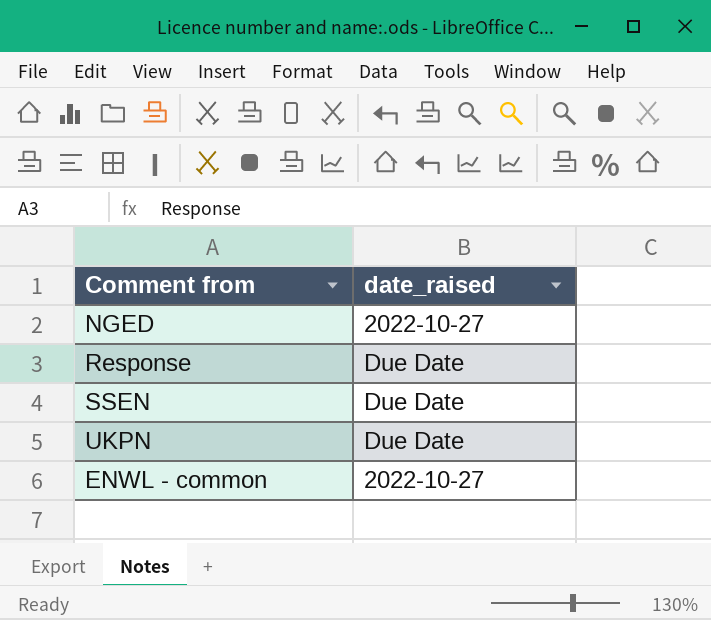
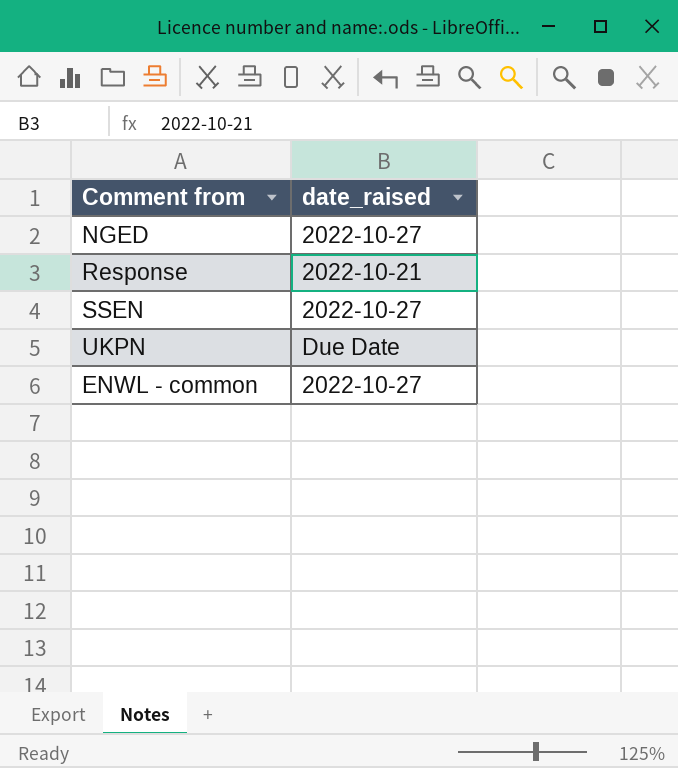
Response | date_raised: Due Date -> 2022-10-21
SSEN | date_raised: Due Date -> 2022-10-27

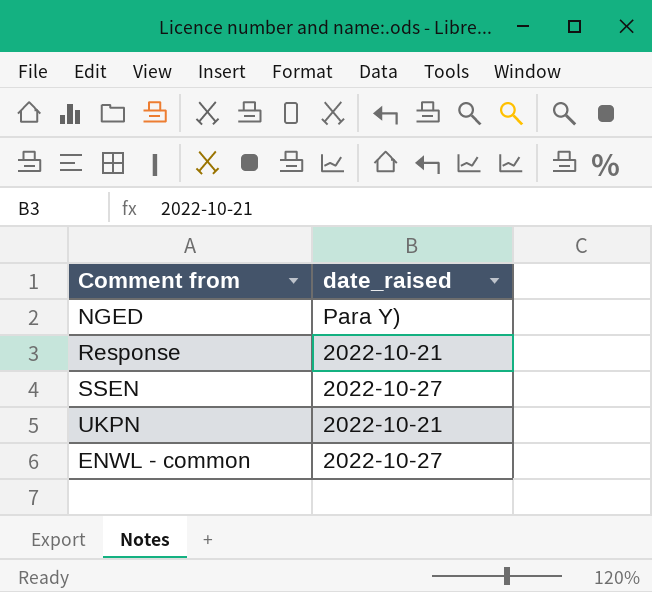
NGED | date_raised: 2022-10-27 -> Para Y)
UKPN | date_raised: Due Date -> 2022-10-21

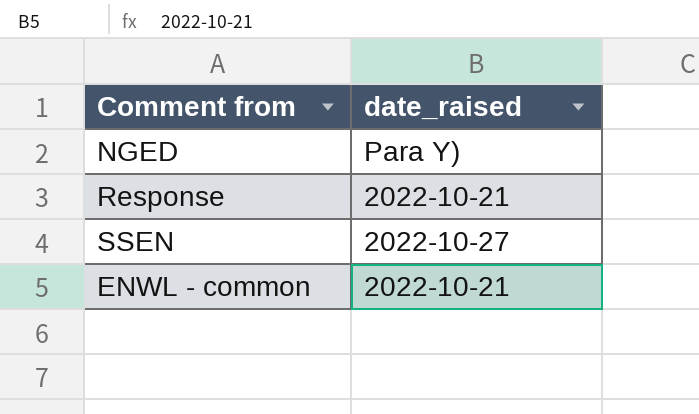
row UKPN: 2022-10-21 -> none
ENWL - common | date_raised: 2022-10-27 -> 2022-10-21

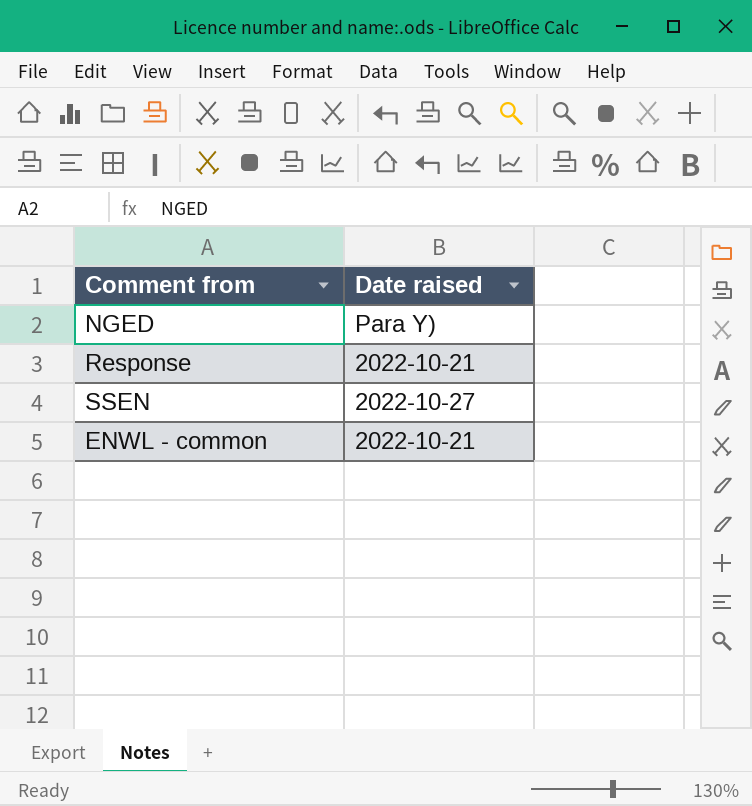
column name: date_raised -> Date raised

